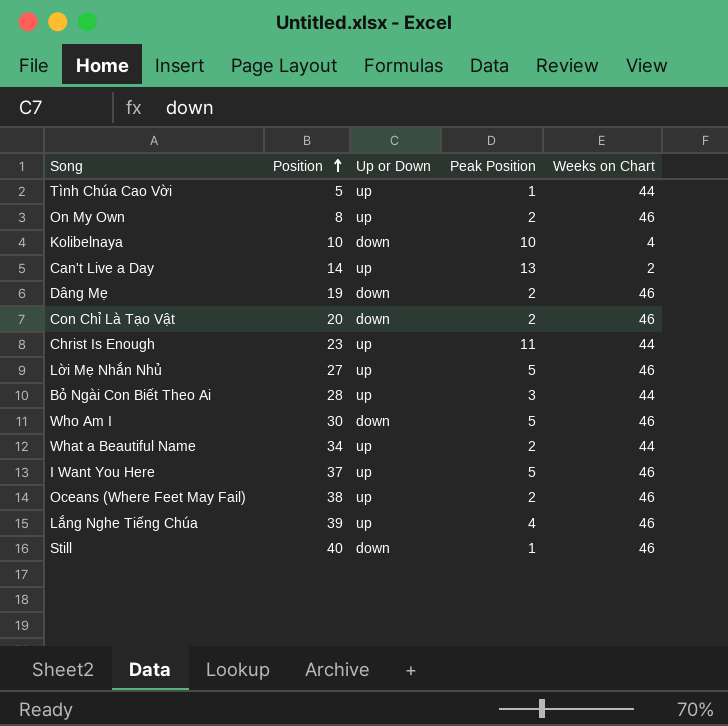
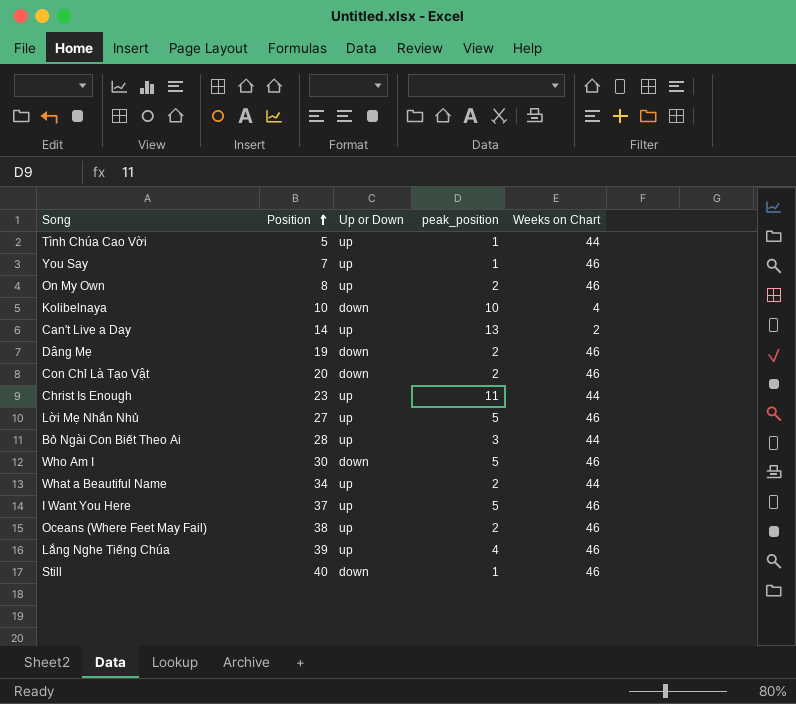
column name: Peak Position -> peak_position
row You Say: none -> 7 | up | 1 | 46

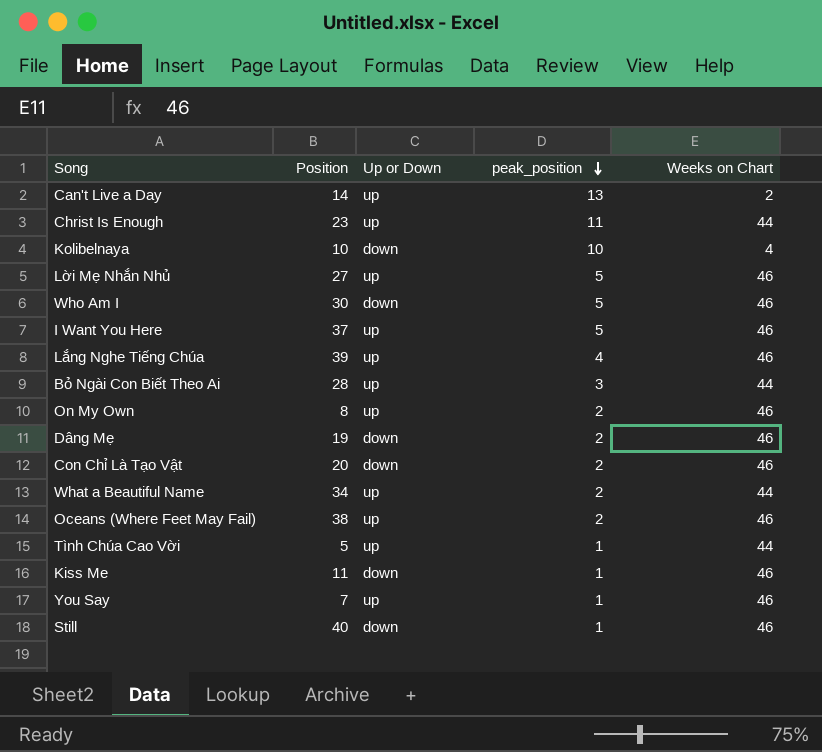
row order: Position ascending -> peak_position descending
row Kiss Me: none -> 11 | down | 1 | 46

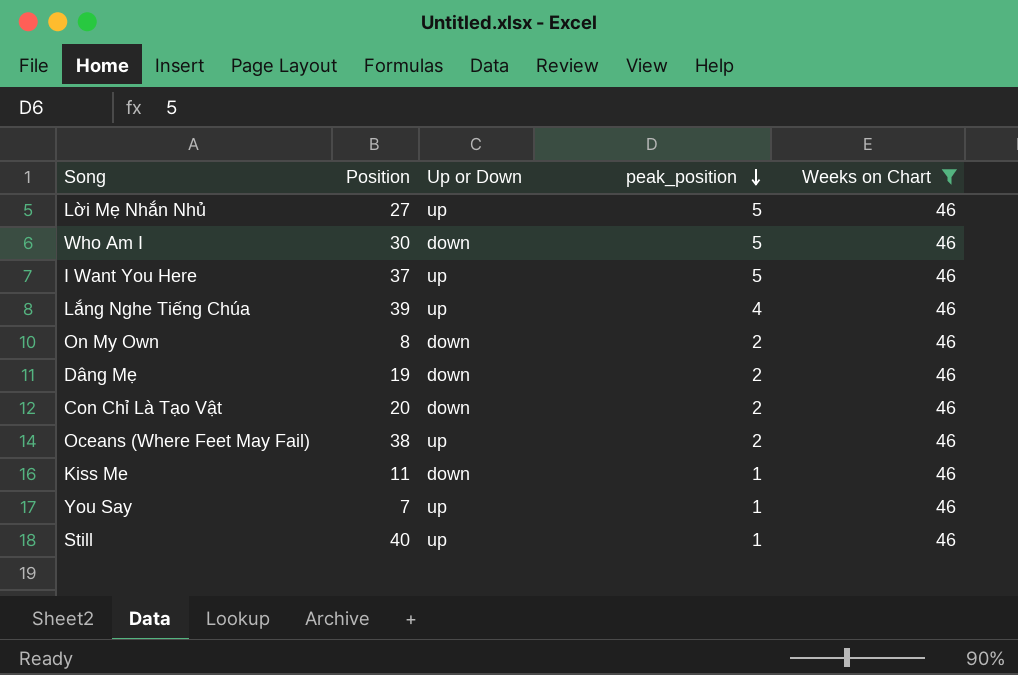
filter: none -> Weeks on Chart = 46
On My Own | Up or Down: up -> down
Still | Up or Down: down -> up

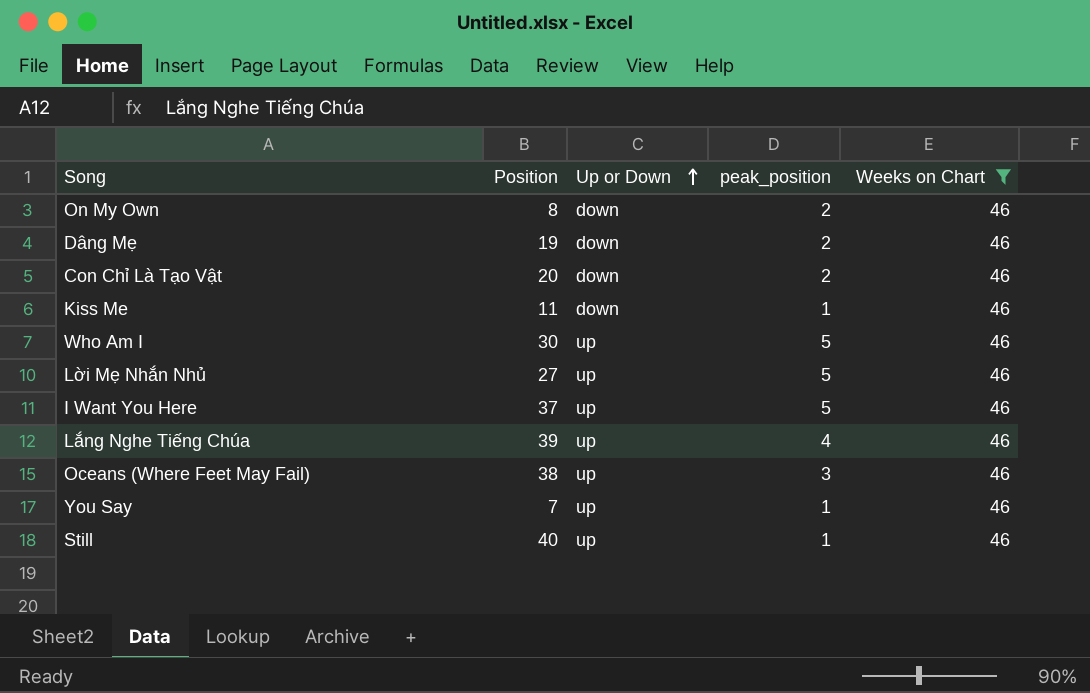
row order: peak_position descending -> Up or Down ascending
Who Am I | Up or Down: down -> up
Oceans (Where Feet May Fail) | peak_position: 2 -> 3

